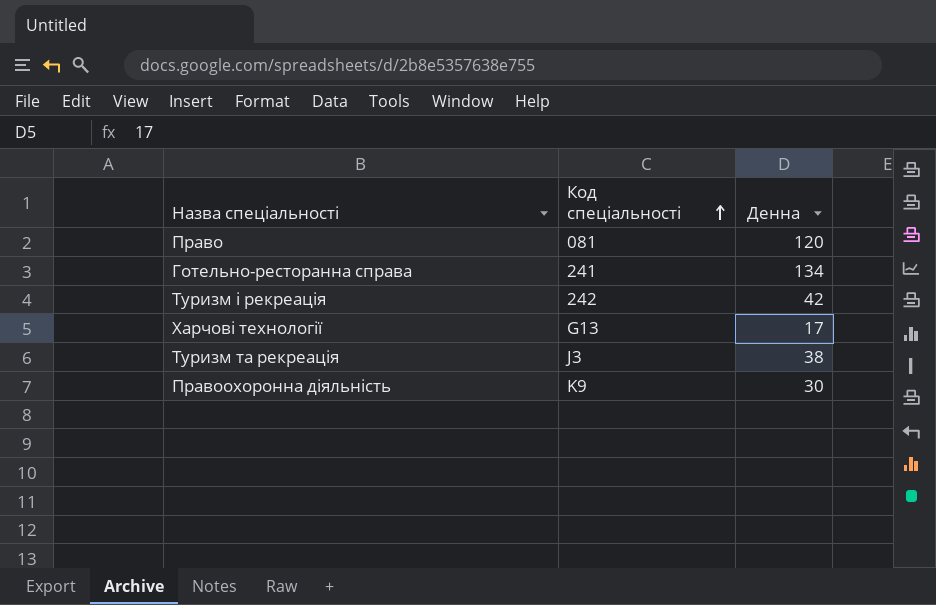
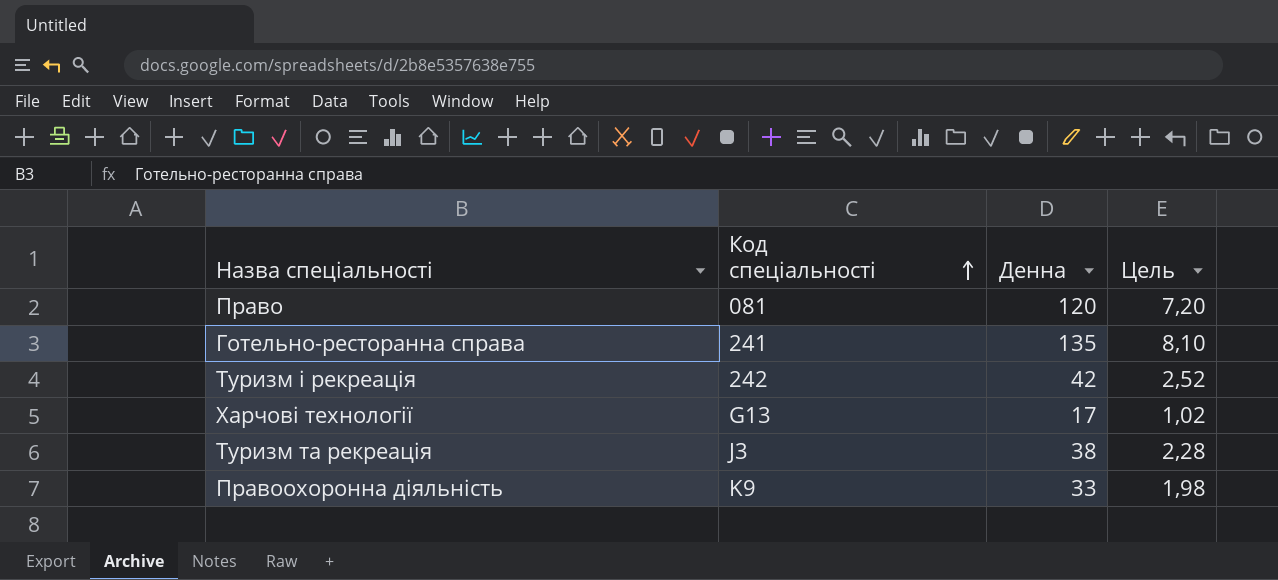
column Цель | formula: none -> [Денна] * 0,06
Готельно-ресторанна справа | Денна: 134 -> 135
Правоохоронна діяльність | Денна: 30 -> 33

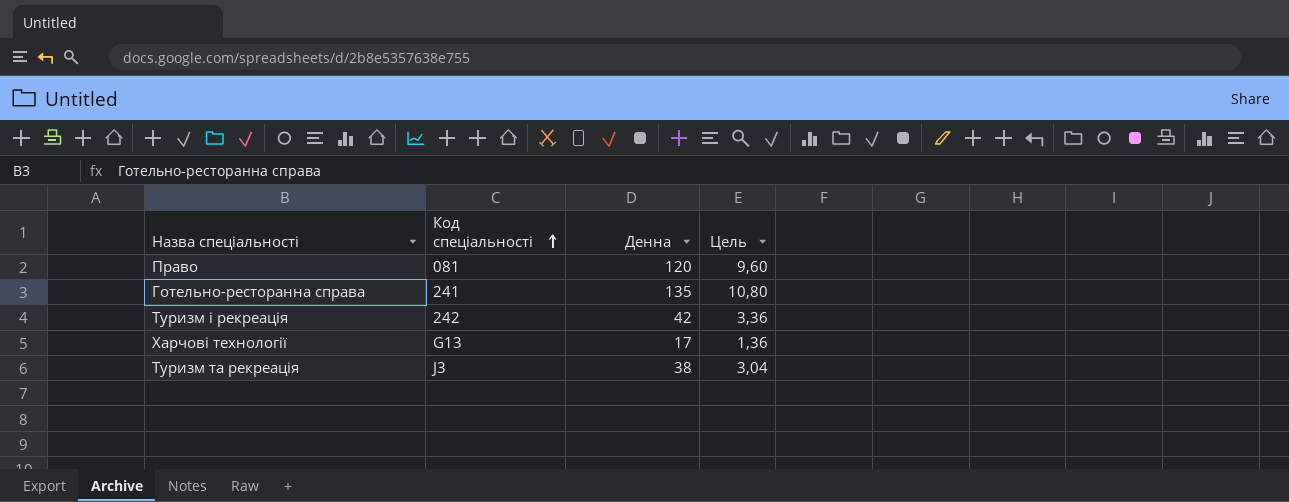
column Цель | formula: [Денна] * 0,06 -> [Денна] * 0,08
row Правоохоронна діяльність: K9 | 33 | 1,98 -> none

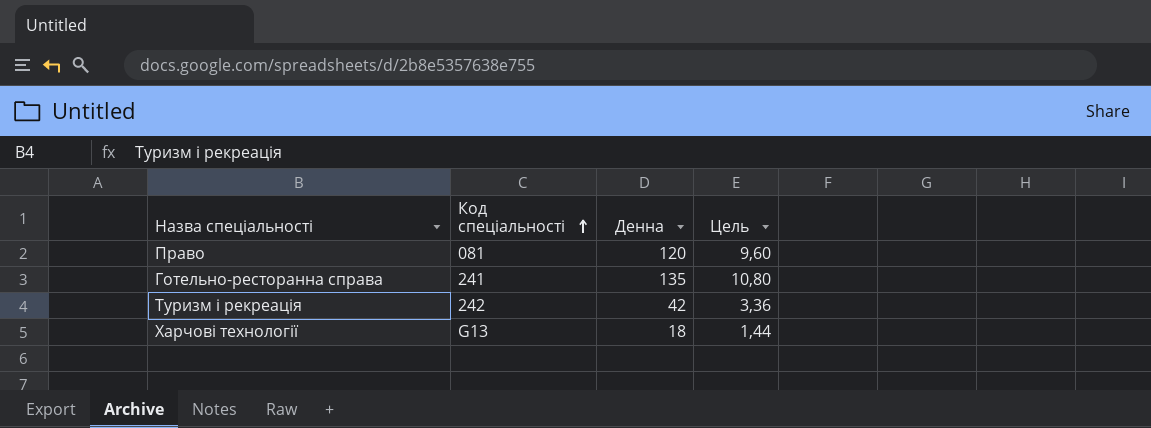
row Туризм та рекреація: J3 | 38 | 3,04 -> none
Харчові технології | Денна: 17 -> 18
Харчові технології | Цель: 1,36 -> 1,44

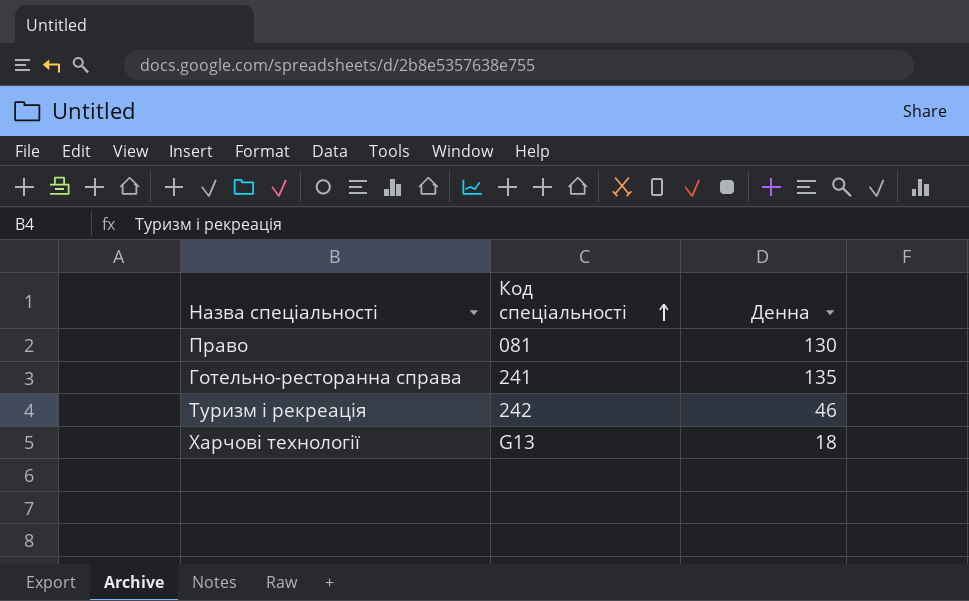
column Цель | formula: [Денна] * 0,08 -> none
Право | Денна: 120 -> 130
Туризм і рекреація | Денна: 42 -> 46

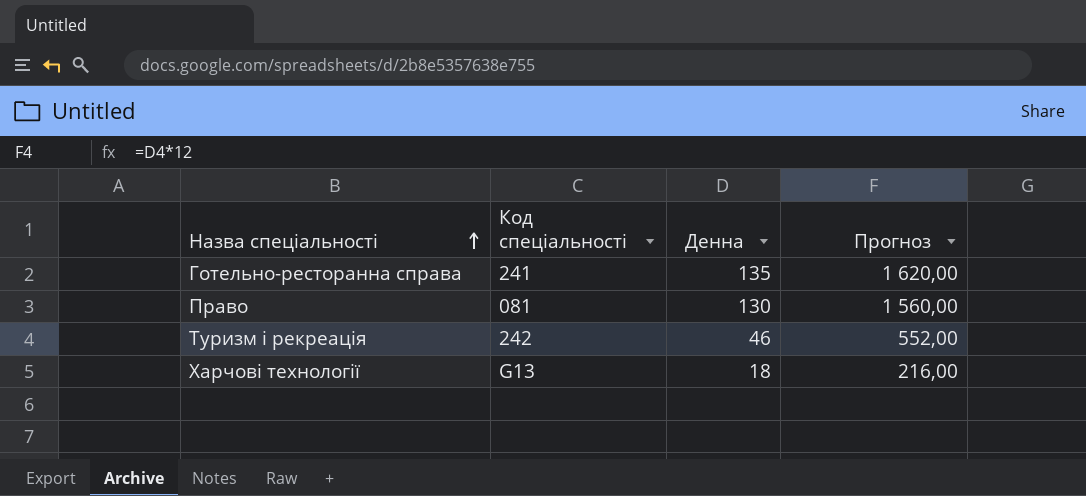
row order: Код спеціальності ascending -> Назва спеціальності ascending
column Прогноз | formula: none -> [Денна] * 12

